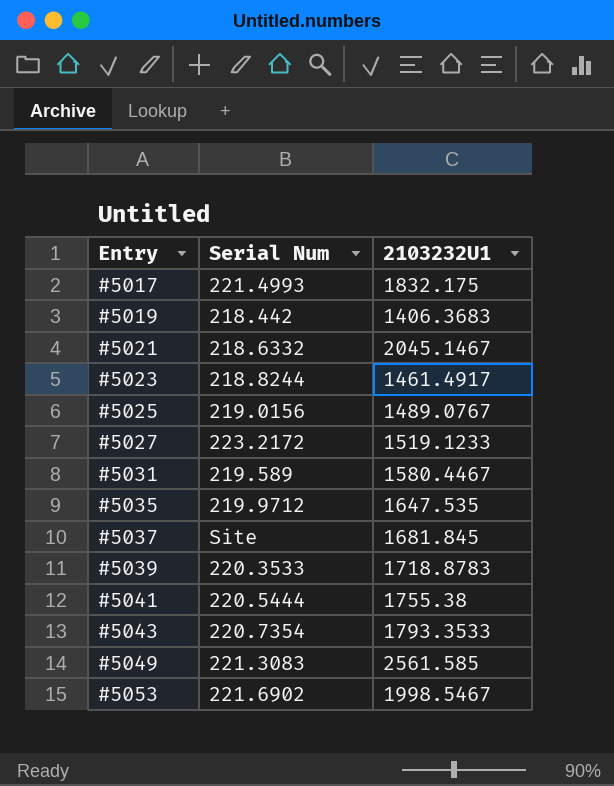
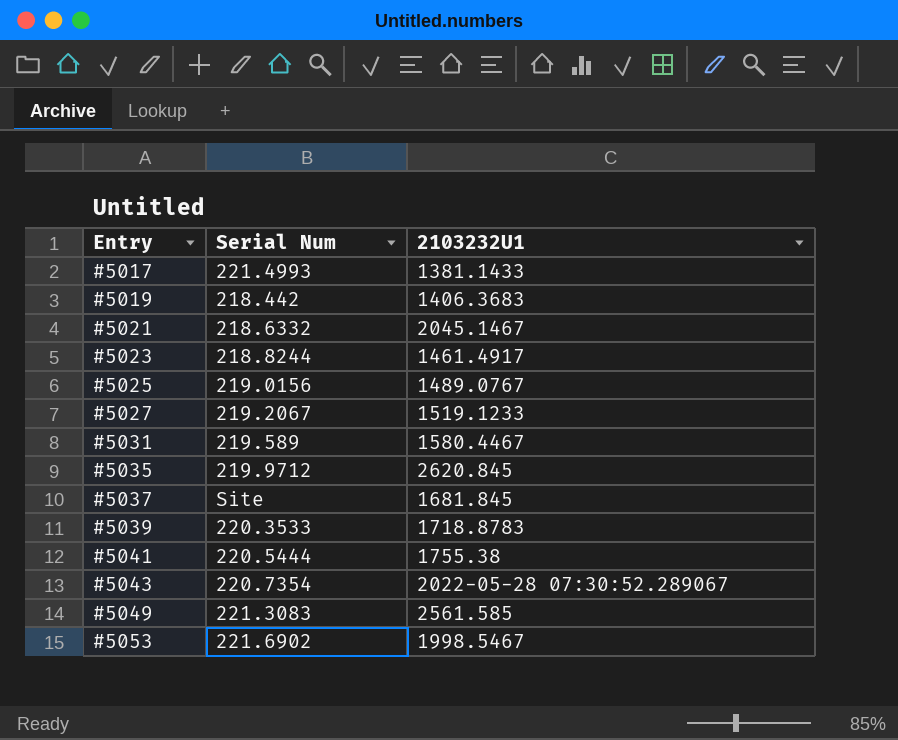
#5017 | 2103232U1: 1832.175 -> 1381.1433
#5027 | Serial Num: 223.2172 -> 219.2067
#5035 | 2103232U1: 1647.535 -> 2620.845
#5043 | 2103232U1: 1793.3533 -> 2022-05-28 07:30:52.289067

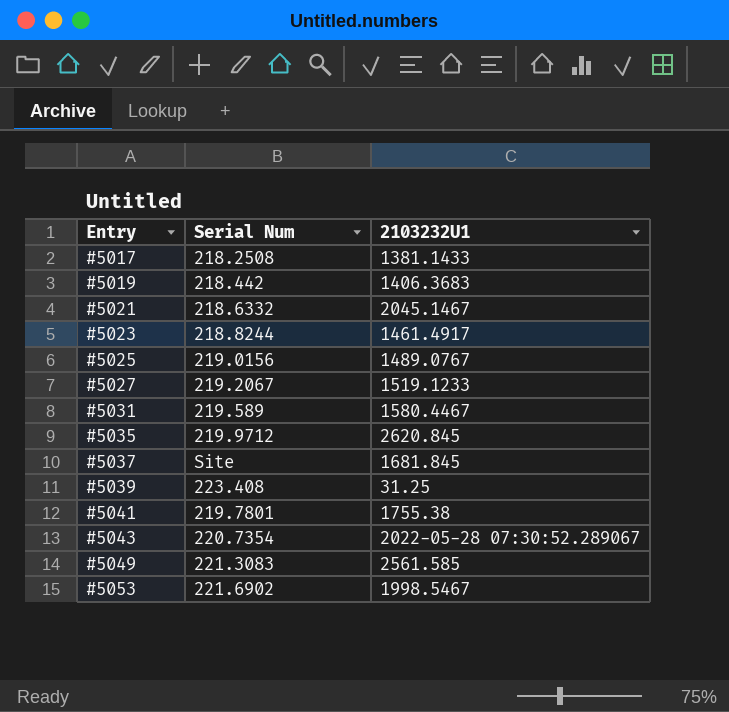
#5017 | Serial Num: 221.4993 -> 218.2508
#5039 | Serial Num: 220.3533 -> 223.408
#5039 | 2103232U1: 1718.8783 -> 31.25
#5041 | Serial Num: 220.5444 -> 219.7801

